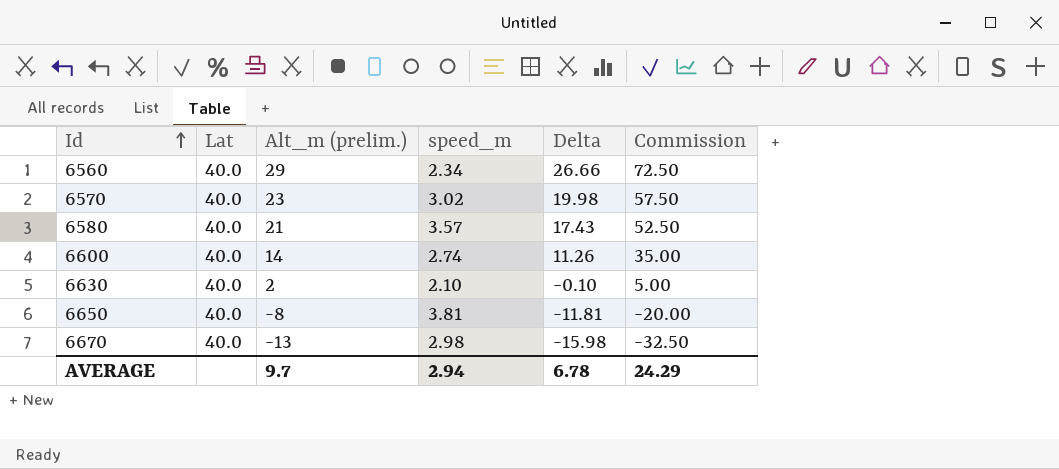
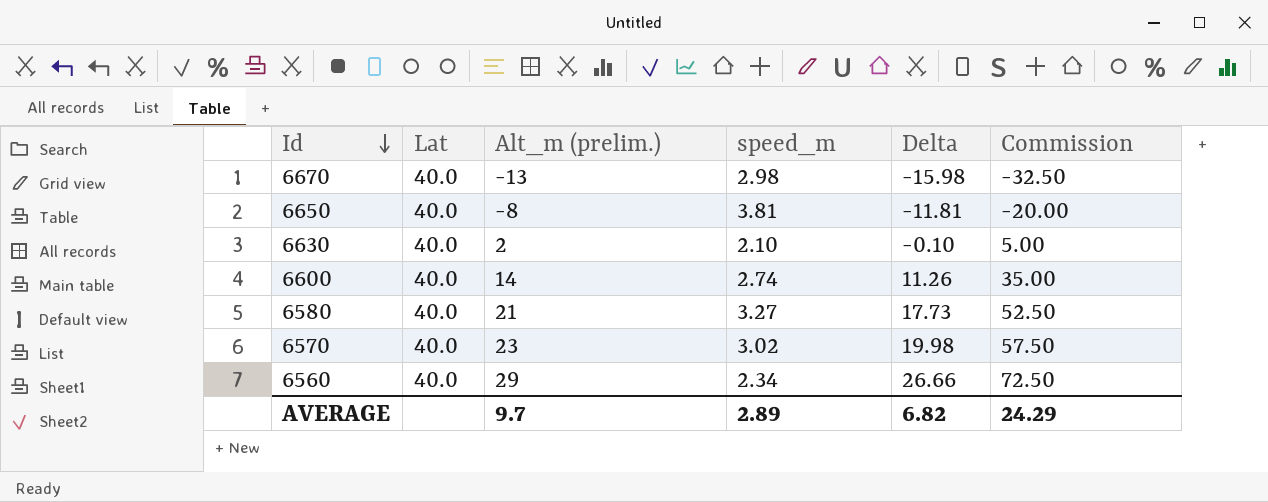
row order: Id ascending -> Id descending
6580 | speed_m: 3.57 -> 3.27
6580 | Delta: 17.43 -> 17.73
AVERAGE | speed_m: 2.94 -> 2.89
AVERAGE | Delta: 6.78 -> 6.82

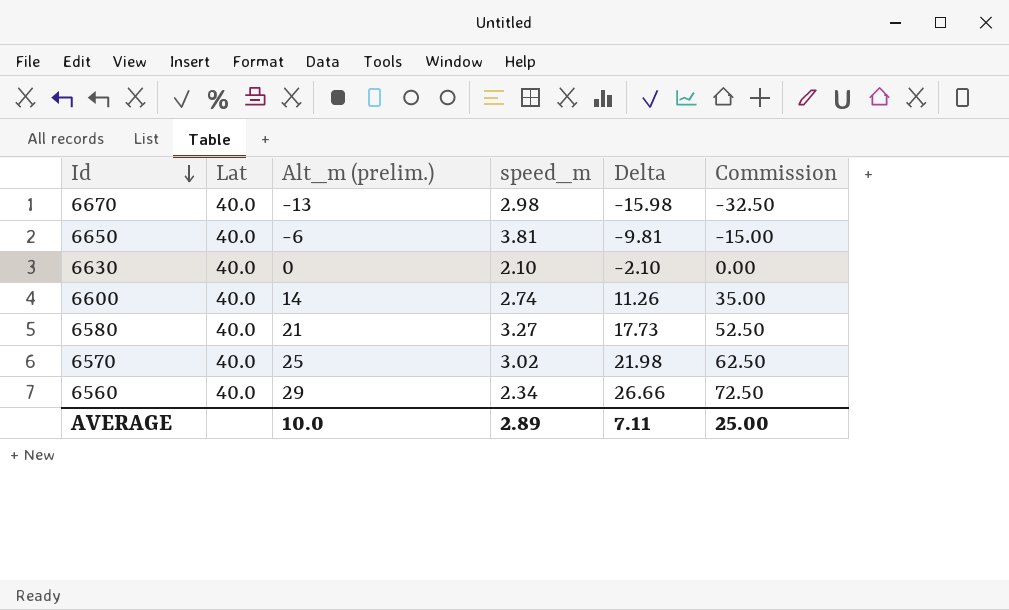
6650 | Alt_m (prelim.): -8 -> -6
6650 | Delta: -11.81 -> -9.81
6650 | Commission: -20.00 -> -15.00
6630 | Alt_m (prelim.): 2 -> 0
6630 | Delta: -0.10 -> -2.10
6630 | Commission: 5.00 -> 0.00
6570 | Alt_m (prelim.): 23 -> 25
6570 | Delta: 19.98 -> 21.98
6570 | Commission: 57.50 -> 62.50
AVERAGE | Alt_m (prelim.): 9.7 -> 10.0
AVERAGE | Delta: 6.82 -> 7.11
AVERAGE | Commission: 24.29 -> 25.00

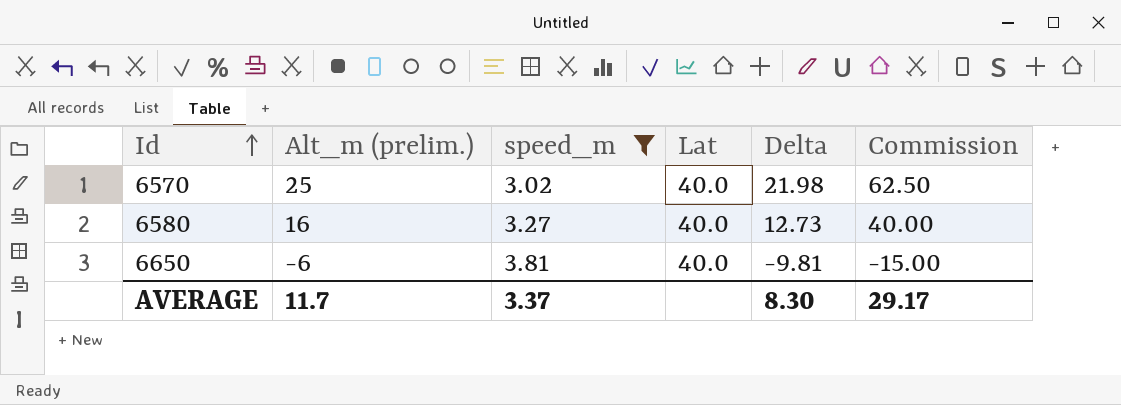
filter: none -> speed_m >= 3.02
row order: Id descending -> Id ascending
column Lat | position: 2 -> 4
6580 | Alt_m (prelim.): 21 -> 16
6580 | Delta: 17.73 -> 12.73
6580 | Commission: 52.50 -> 40.00
AVERAGE | Alt_m (prelim.): 10.0 -> 11.7
AVERAGE | speed_m: 2.89 -> 3.37
AVERAGE | Delta: 7.11 -> 8.30
AVERAGE | Commission: 25.00 -> 29.17

